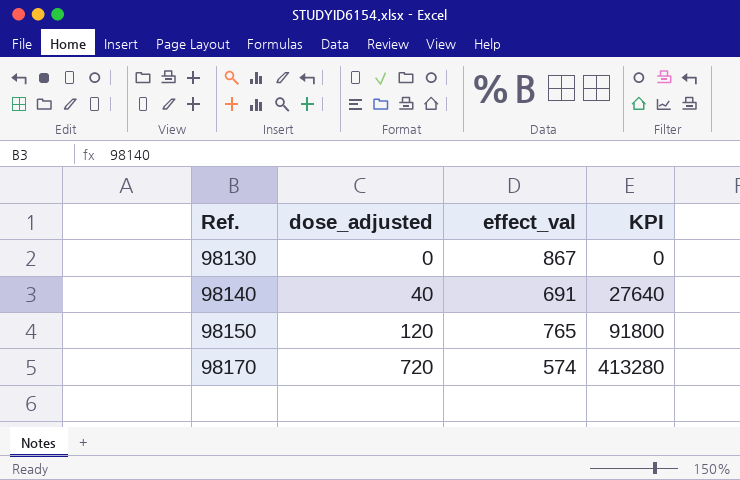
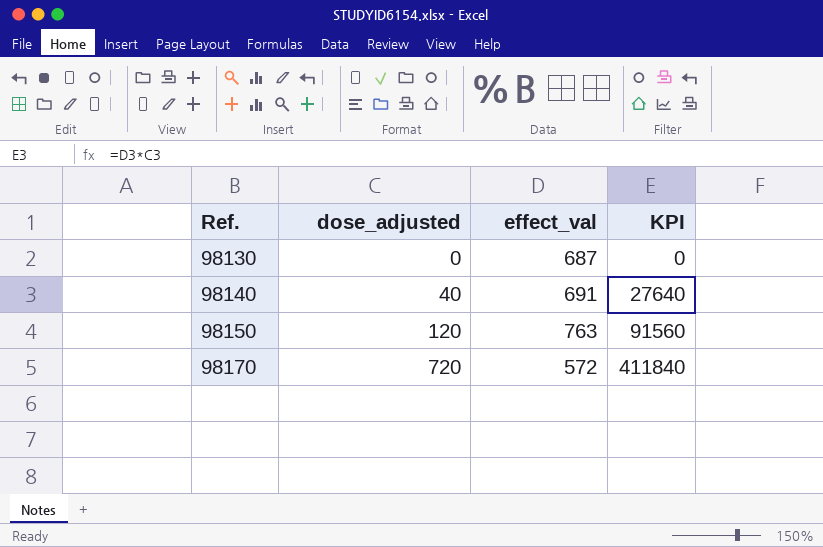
98130 | effect_val: 867 -> 687
98150 | effect_val: 765 -> 763
98150 | KPI: 91800 -> 91560
98170 | effect_val: 574 -> 572
98170 | KPI: 413280 -> 411840

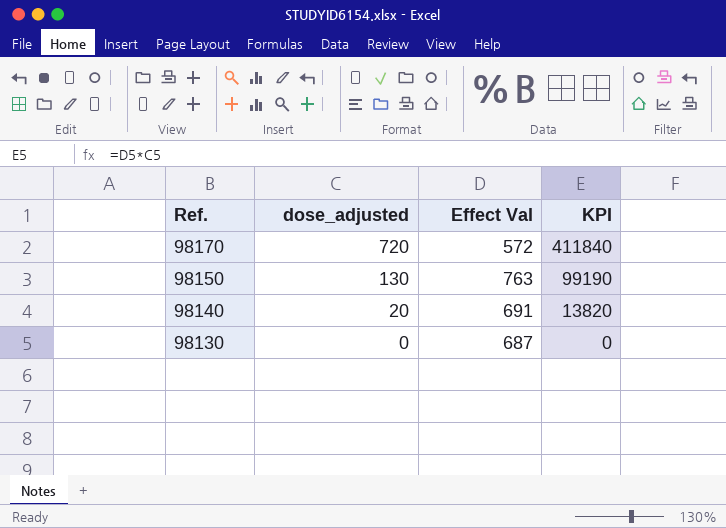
row order: Ref. ascending -> Ref. descending
column name: effect_val -> Effect Val
98150 | dose_adjusted: 120 -> 130
98150 | KPI: 91560 -> 99190
98140 | dose_adjusted: 40 -> 20
98140 | KPI: 27640 -> 13820

